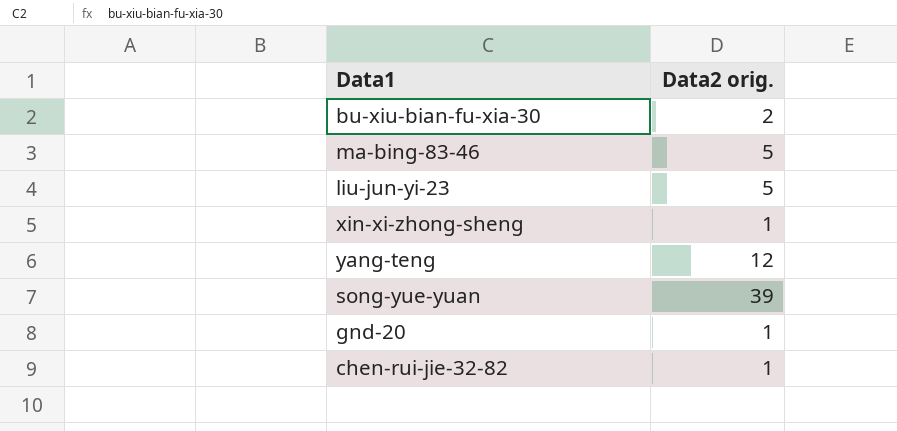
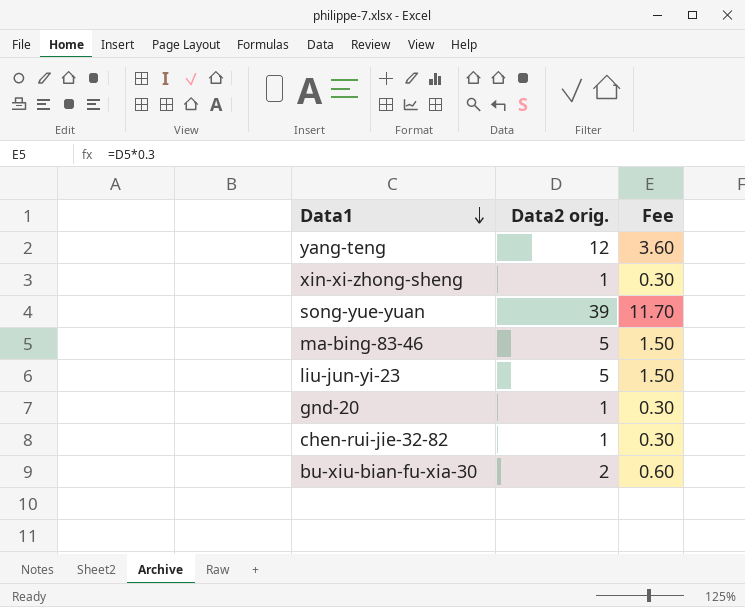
row order: none -> Data1 descending
column Fee | formula: none -> [Data2 orig.] * 0.3

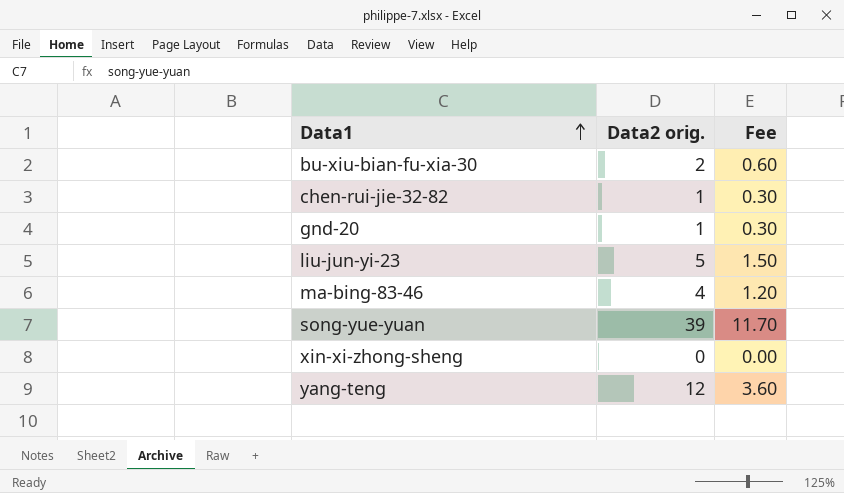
row order: Data1 descending -> Data1 ascending
ma-bing-83-46 | Data2 orig.: 5 -> 4
ma-bing-83-46 | Fee: 1.50 -> 1.20
xin-xi-zhong-sheng | Data2 orig.: 1 -> 0
xin-xi-zhong-sheng | Fee: 0.30 -> 0.00

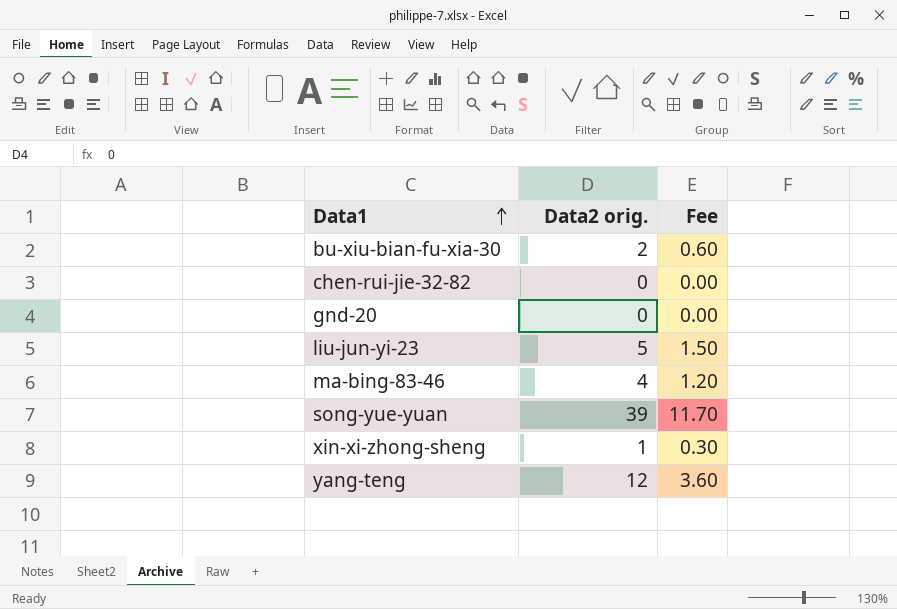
chen-rui-jie-32-82 | Data2 orig.: 1 -> 0
chen-rui-jie-32-82 | Fee: 0.30 -> 0.00
gnd-20 | Data2 orig.: 1 -> 0
gnd-20 | Fee: 0.30 -> 0.00
xin-xi-zhong-sheng | Data2 orig.: 0 -> 1
xin-xi-zhong-sheng | Fee: 0.00 -> 0.30

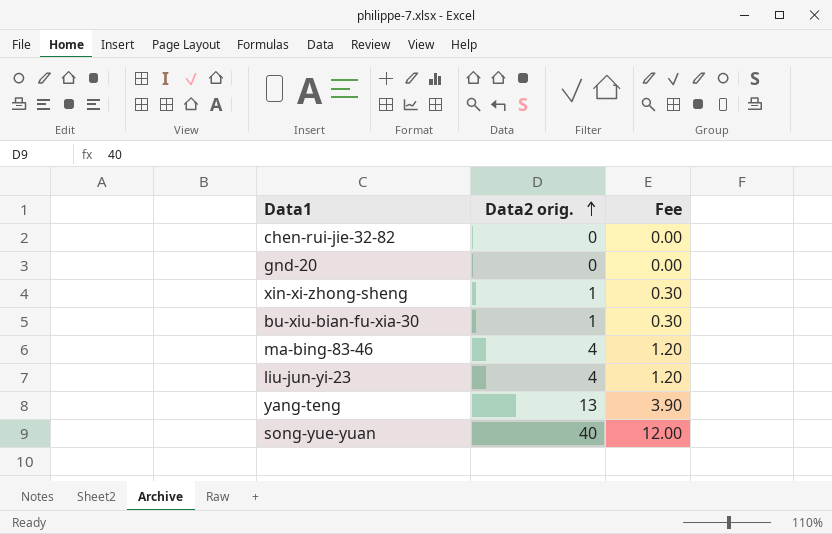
row order: Data1 ascending -> Data2 orig. ascending
bu-xiu-bian-fu-xia-30 | Data2 orig.: 2 -> 1
bu-xiu-bian-fu-xia-30 | Fee: 0.60 -> 0.30
liu-jun-yi-23 | Data2 orig.: 5 -> 4
liu-jun-yi-23 | Fee: 1.50 -> 1.20
yang-teng | Data2 orig.: 12 -> 13
yang-teng | Fee: 3.60 -> 3.90
song-yue-yuan | Data2 orig.: 39 -> 40
song-yue-yuan | Fee: 11.70 -> 12.00

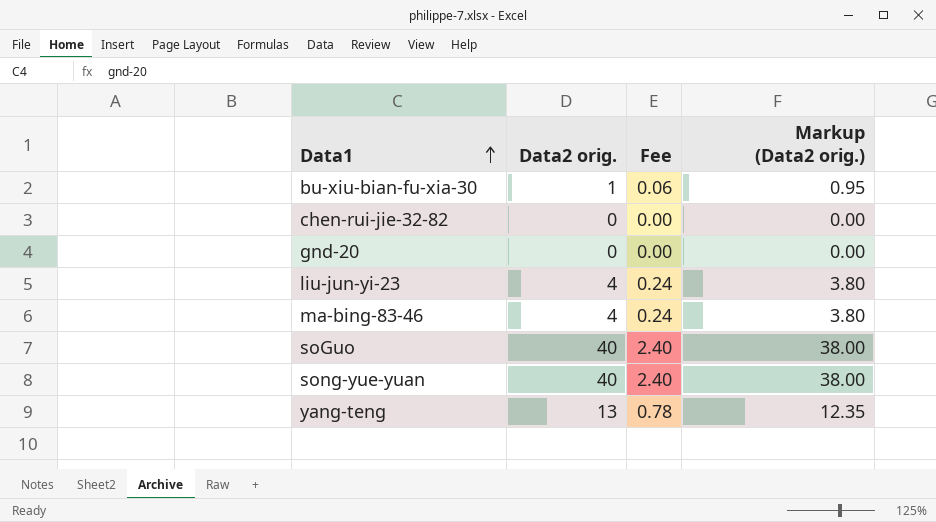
row order: Data2 orig. ascending -> Data1 ascending
column Fee | formula: [Data2 orig.] * 0.3 -> [Data2 orig.] * 0.06
column Markup (Data2 orig.) | formula: none -> [Data2 orig.] * 0.95
row xin-xi-zhong-sheng: 1 | 0.30 -> none
row soGuo: none -> 40 | 2.40 | 38.00

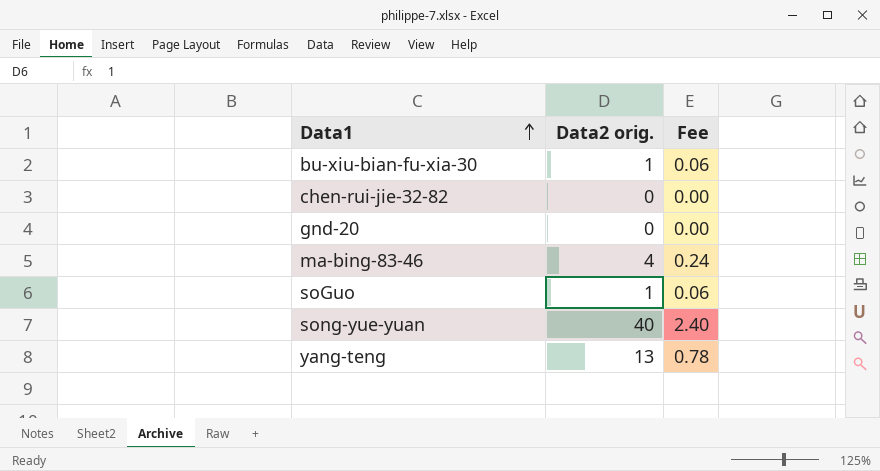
column Markup (Data2 orig.) | formula: [Data2 orig.] * 0.95 -> none
row liu-jun-yi-23: 4 | 0.24 | 3.80 -> none
soGuo | Data2 orig.: 40 -> 1
soGuo | Fee: 2.40 -> 0.06

